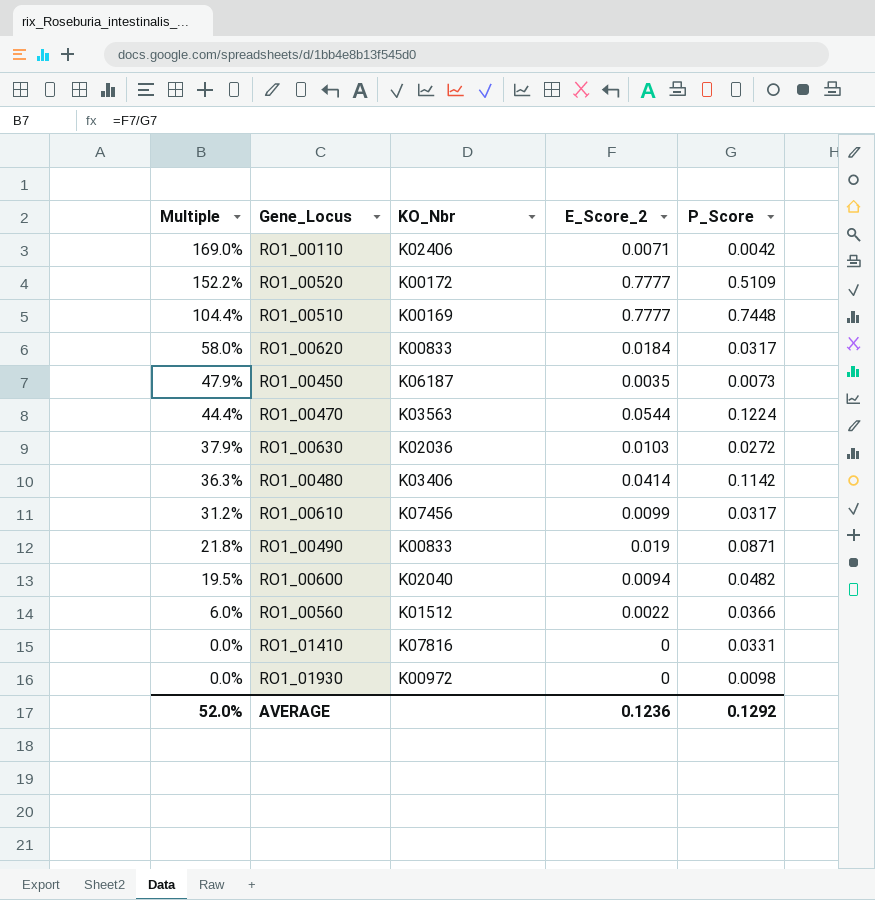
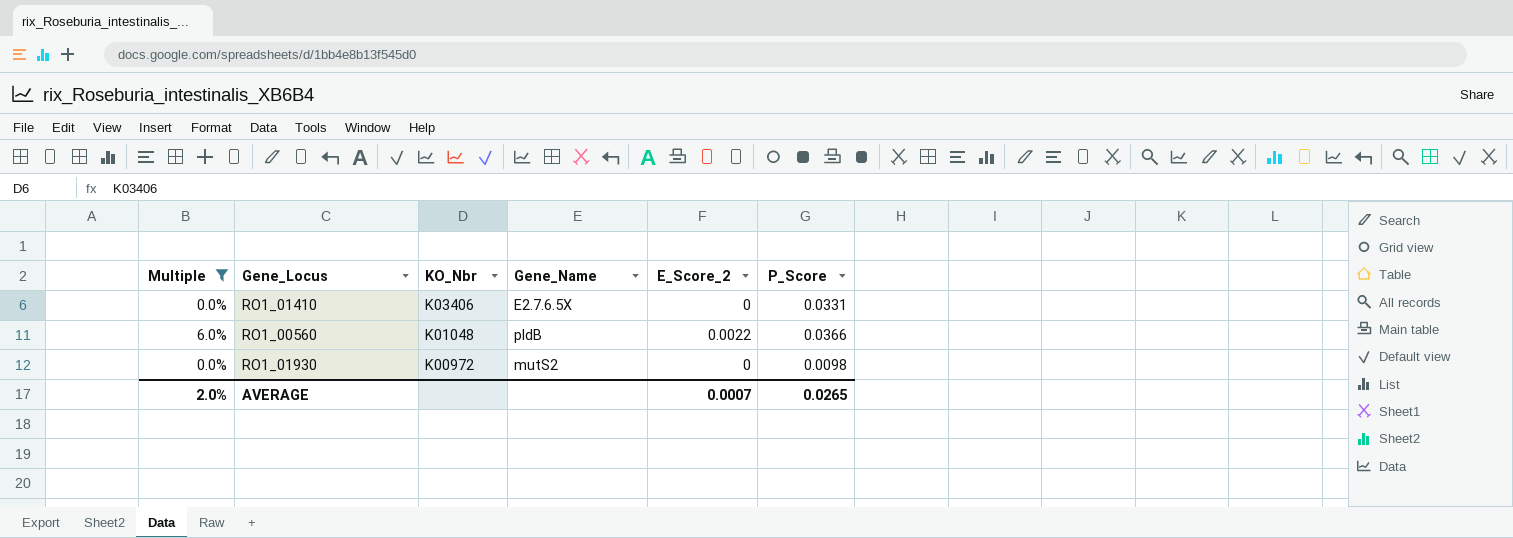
filter: none -> Multiple <= 6.0%
row order: Multiple descending -> KO_Nbr descending
column Gene_Name | position: none -> 4
RO1_01410 | KO_Nbr: K07816 -> K03406
RO1_00560 | KO_Nbr: K01512 -> K01048
AVERAGE | Multiple: 52.0% -> 2.0%
AVERAGE | E_Score_2: 0.1236 -> 0.0007
AVERAGE | P_Score: 0.1292 -> 0.0265

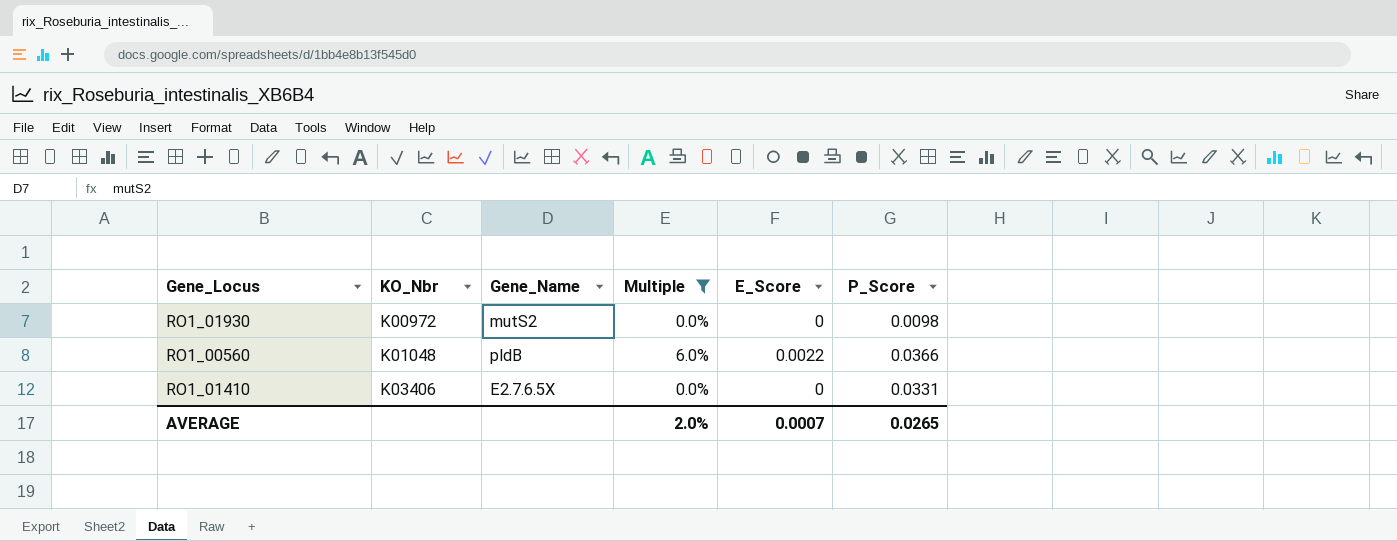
row order: KO_Nbr descending -> KO_Nbr ascending
column Multiple | position: 1 -> 4
column name: E_Score_2 -> E_Score

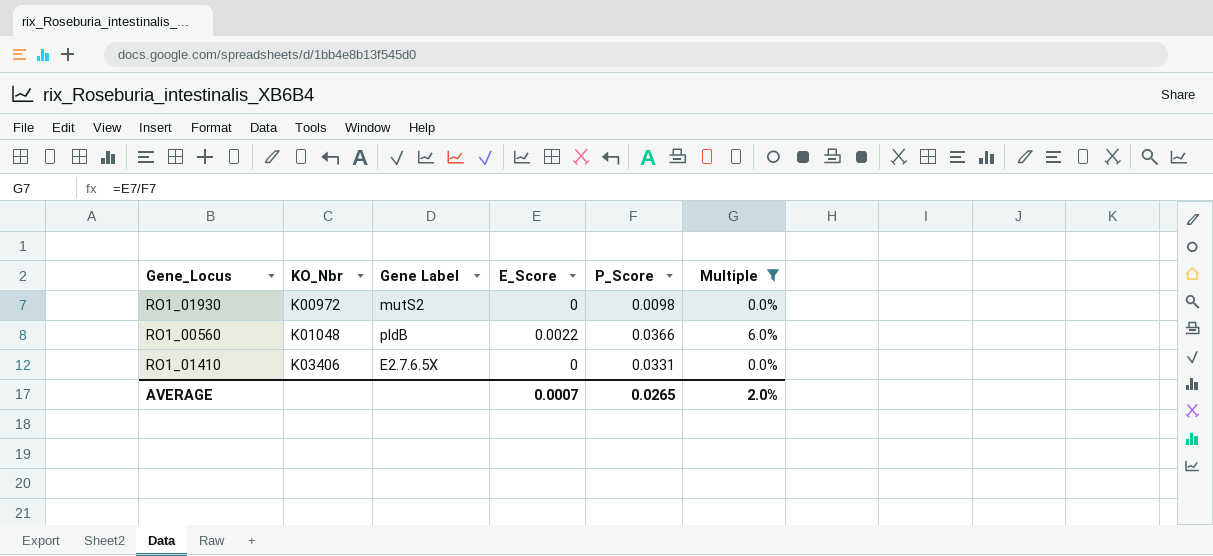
column name: Gene_Name -> Gene Label
column Multiple | position: 4 -> 6

